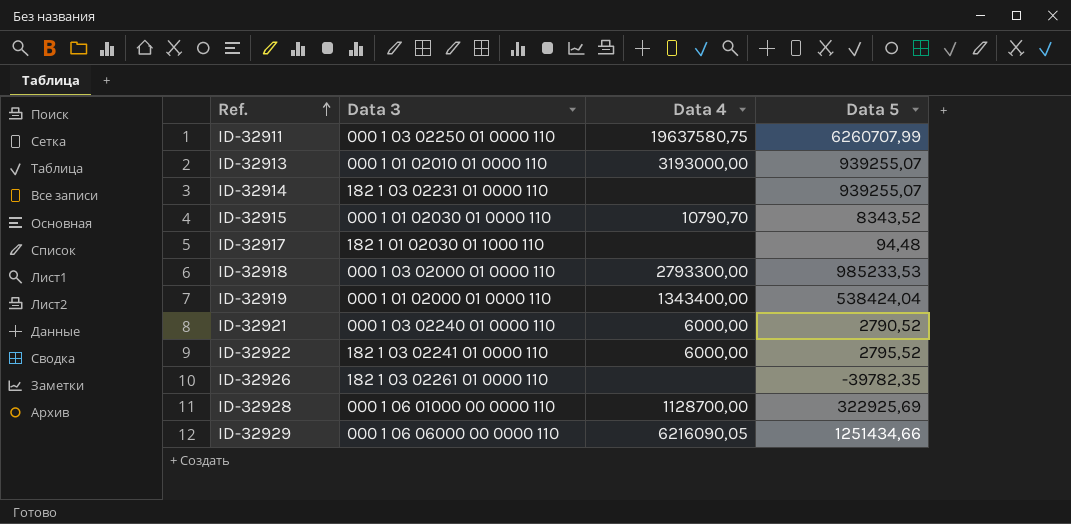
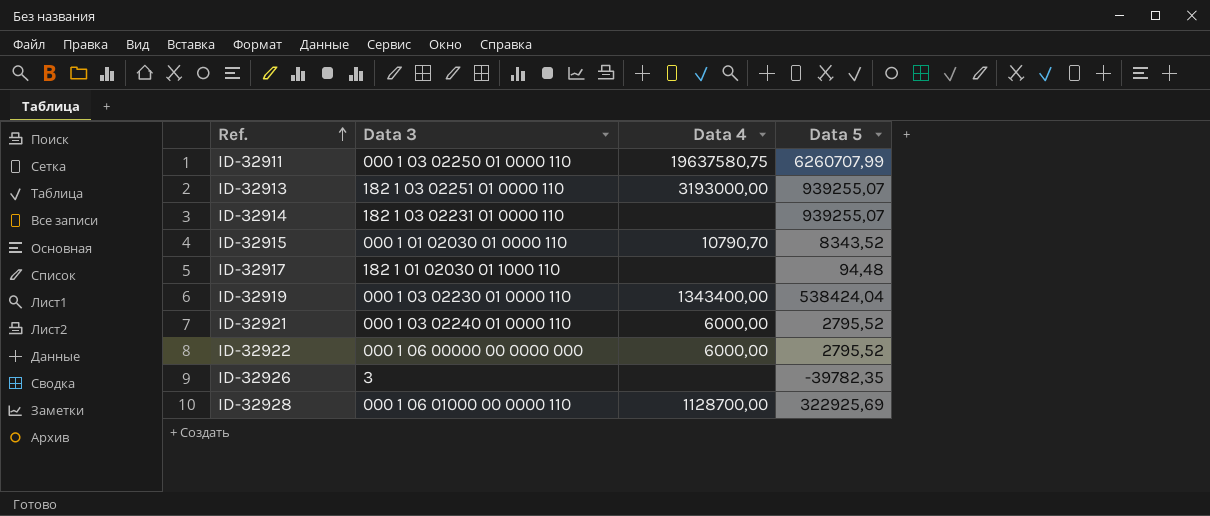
row ID-32918: 000 1 03 02000 01 0000 110 | 2793300,00 | 985233,53 -> none
row ID-32929: 000 1 06 06000 00 0000 110 | 6216090,05 | 1251434,66 -> none
ID-32913 | Data 3: 000 1 01 02010 01 0000 110 -> 182 1 03 02251 01 0000 110
ID-32919 | Data 3: 000 1 01 02000 01 0000 110 -> 000 1 03 02230 01 0000 110
ID-32921 | Data 5: 2790,52 -> 2795,52
ID-32922 | Data 3: 182 1 03 02241 01 0000 110 -> 000 1 06 00000 00 0000 000
ID-32926 | Data 3: 182 1 03 02261 01 0000 110 -> 3

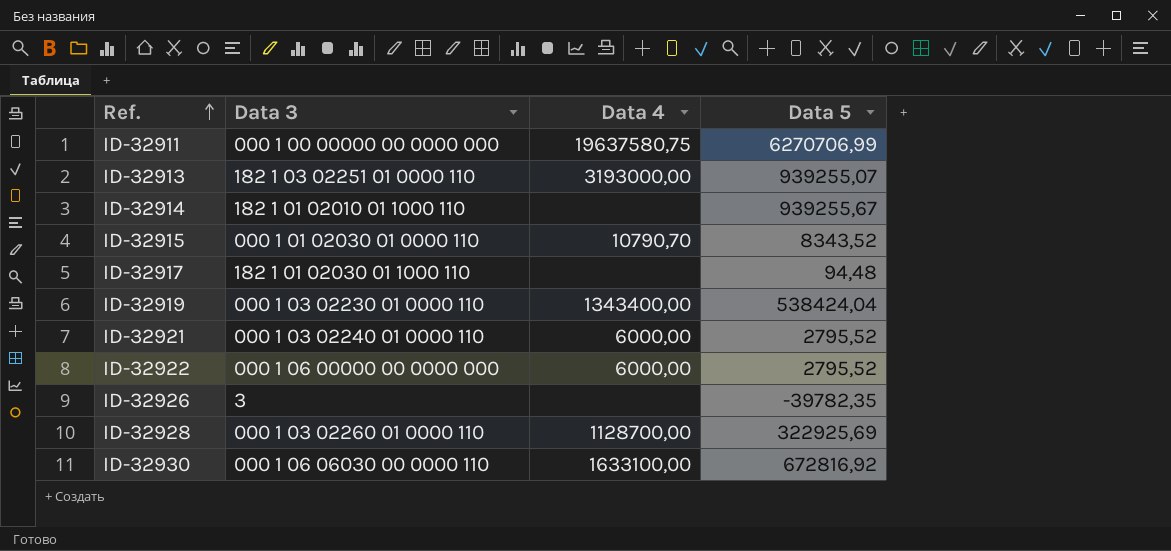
ID-32911 | Data 3: 000 1 03 02250 01 0000 110 -> 000 1 00 00000 00 0000 000
ID-32911 | Data 5: 6260707,99 -> 6270706,99
ID-32914 | Data 3: 182 1 03 02231 01 0000 110 -> 182 1 01 02010 01 1000 110
ID-32914 | Data 5: 939255,07 -> 939255,67
ID-32928 | Data 3: 000 1 06 01000 00 0000 110 -> 000 1 03 02260 01 0000 110
row ID-32930: none -> 000 1 06 06030 00 0000 110 | 1633100,00 | 672816,92

